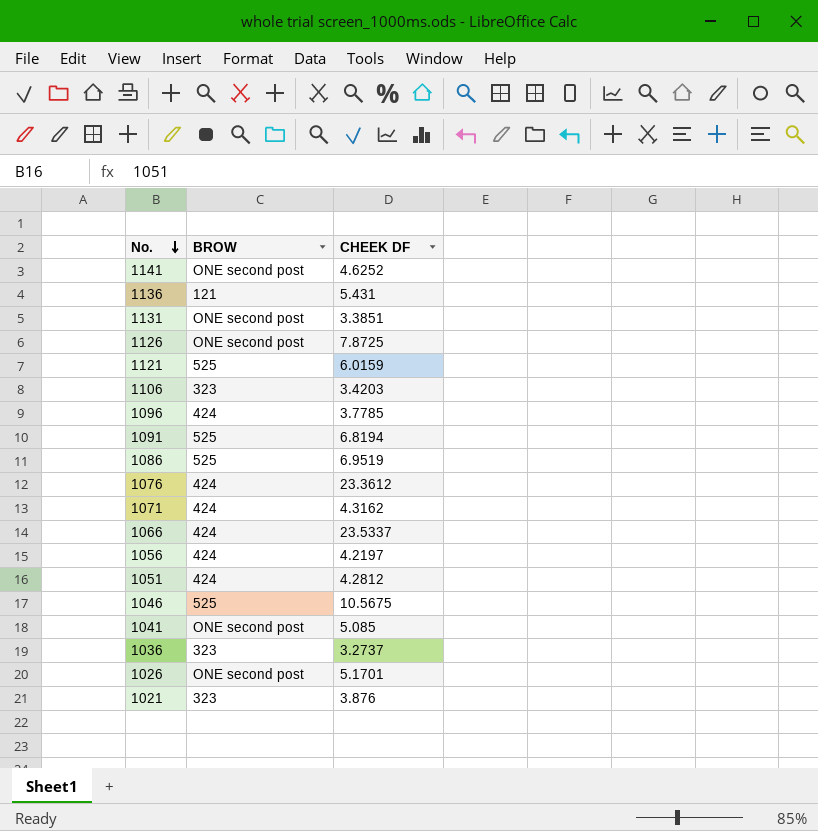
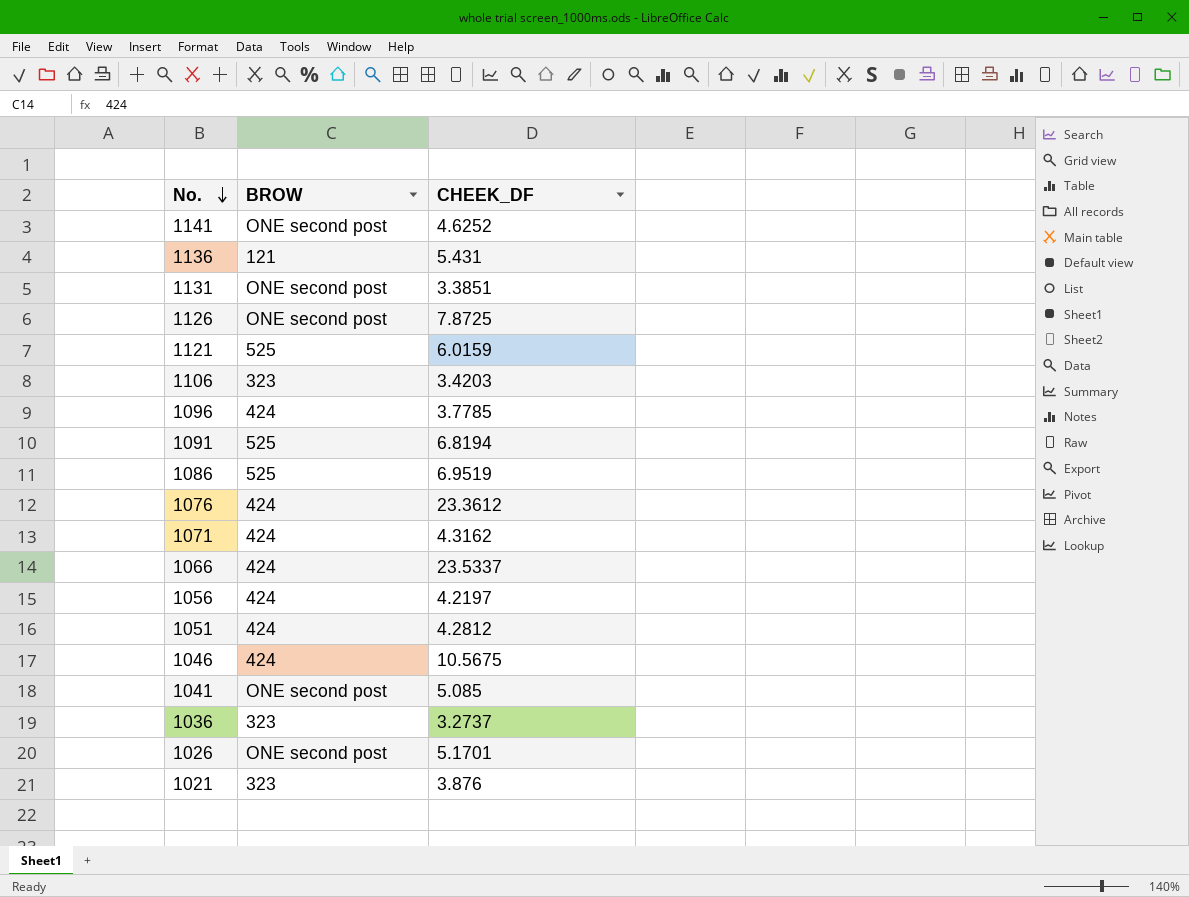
column name: CHEEK DF -> CHEEK_DF
1046 | BROW: 525 -> 424

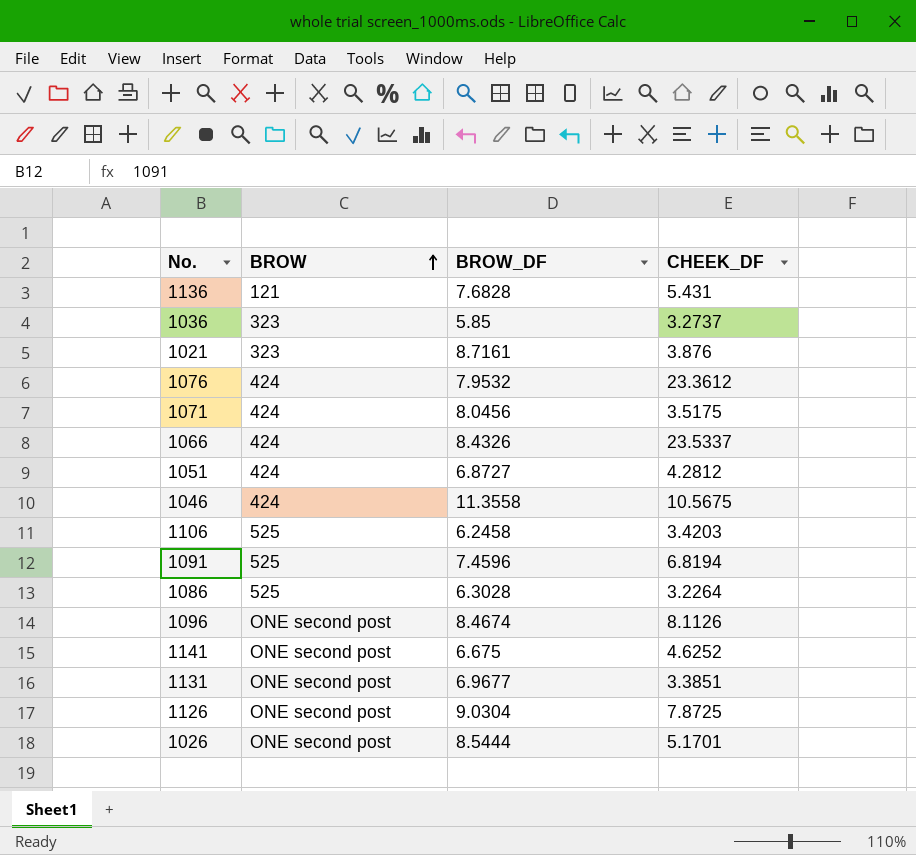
row order: No. descending -> BROW ascending
column BROW_DF | position: none -> 3
row 1121: 525 | 6.0159 -> none
row 1056: 424 | 4.2197 -> none
row 1041: ONE second post | 5.085 -> none
1071 | CHEEK_DF: 4.3162 -> 3.5175
1106 | BROW: 323 -> 525
1086 | CHEEK_DF: 6.9519 -> 3.2264
1096 | BROW: 424 -> ONE second post
1096 | CHEEK_DF: 3.7785 -> 8.1126

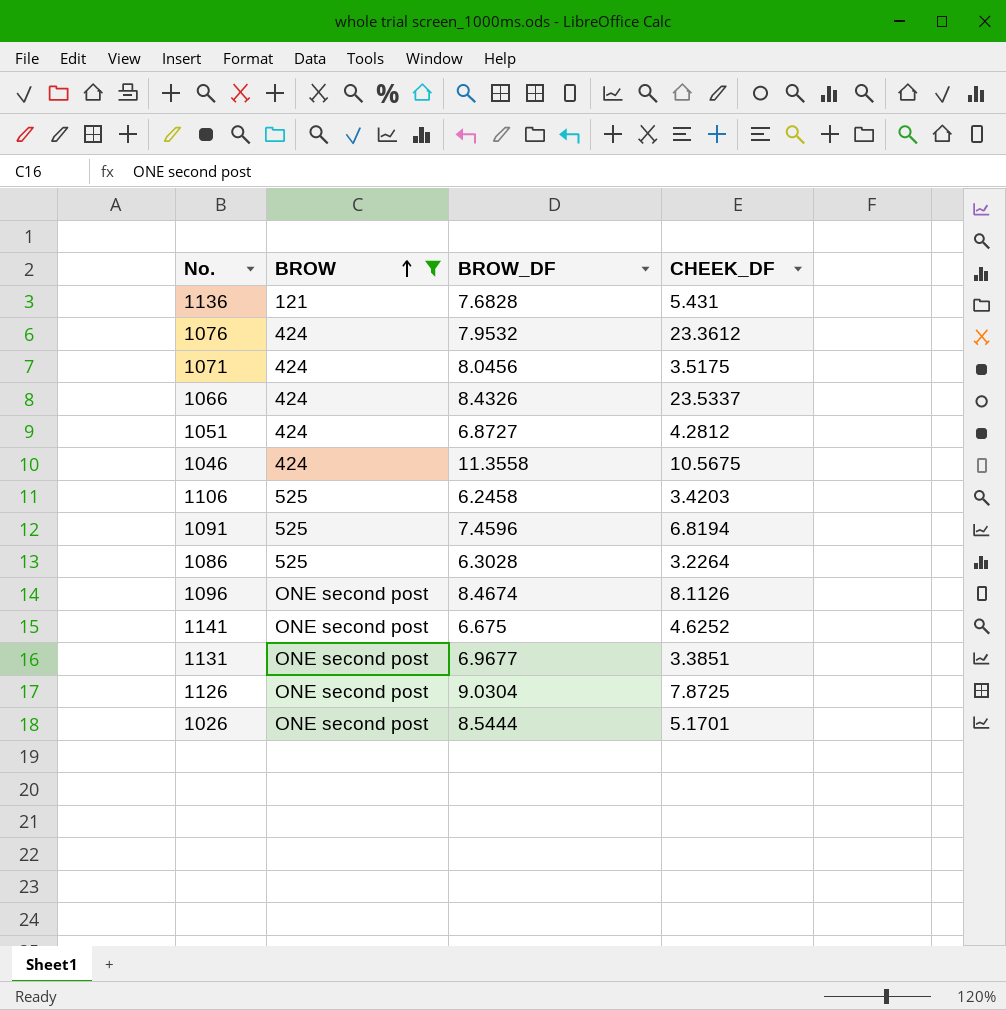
filter: none -> BROW != 323

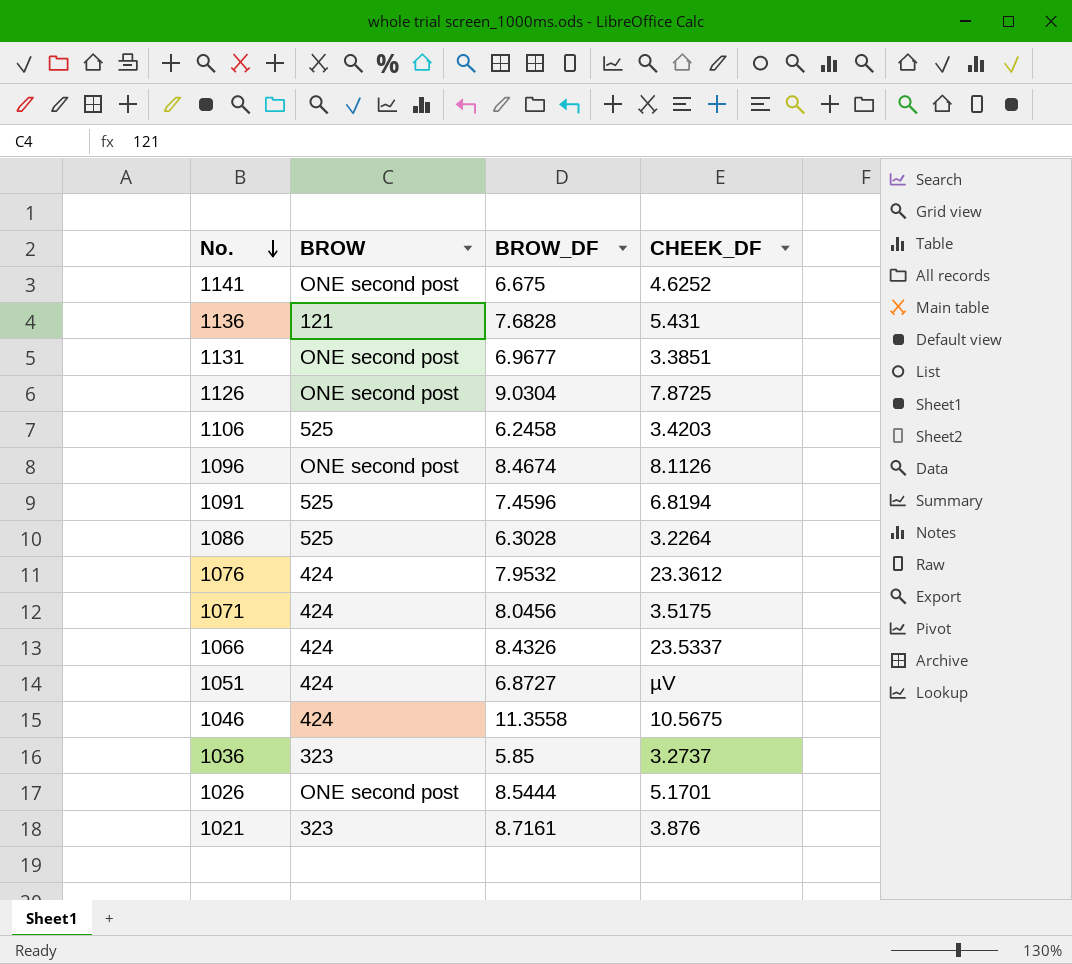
filter: BROW != 323 -> none
row order: BROW ascending -> No. descending
1051 | CHEEK_DF: 4.2812 -> µV

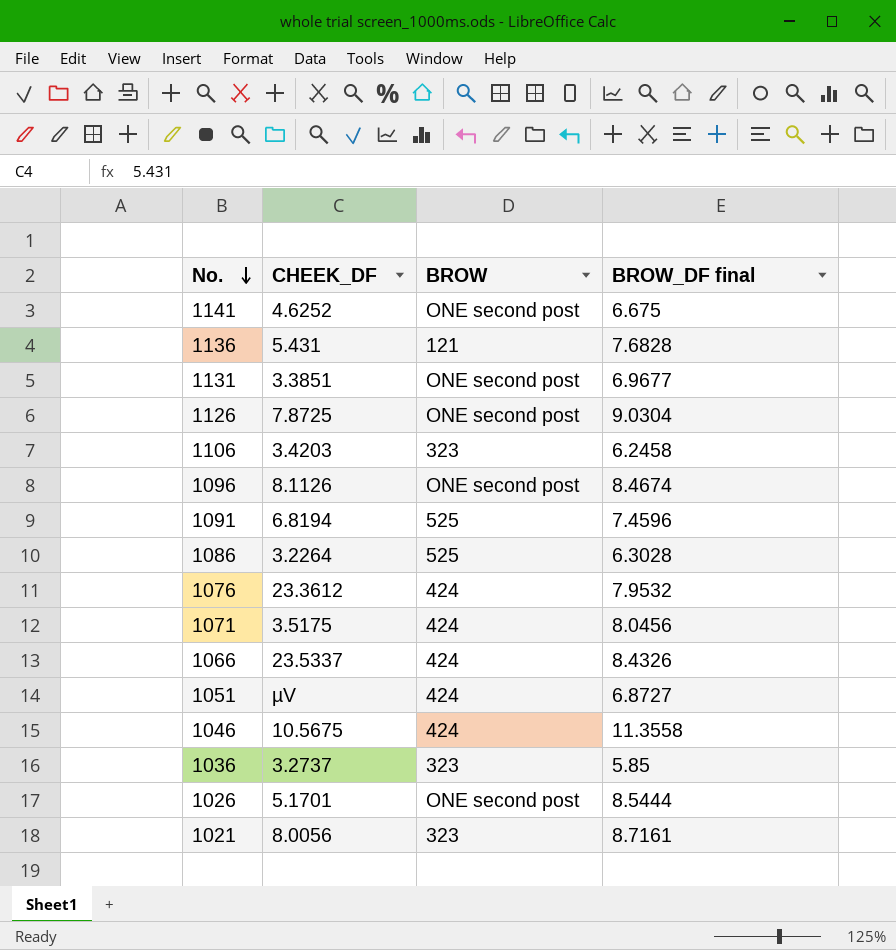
column CHEEK_DF | position: 4 -> 2
column name: BROW_DF -> BROW_DF final
1106 | BROW: 525 -> 323
1021 | CHEEK_DF: 3.876 -> 8.0056

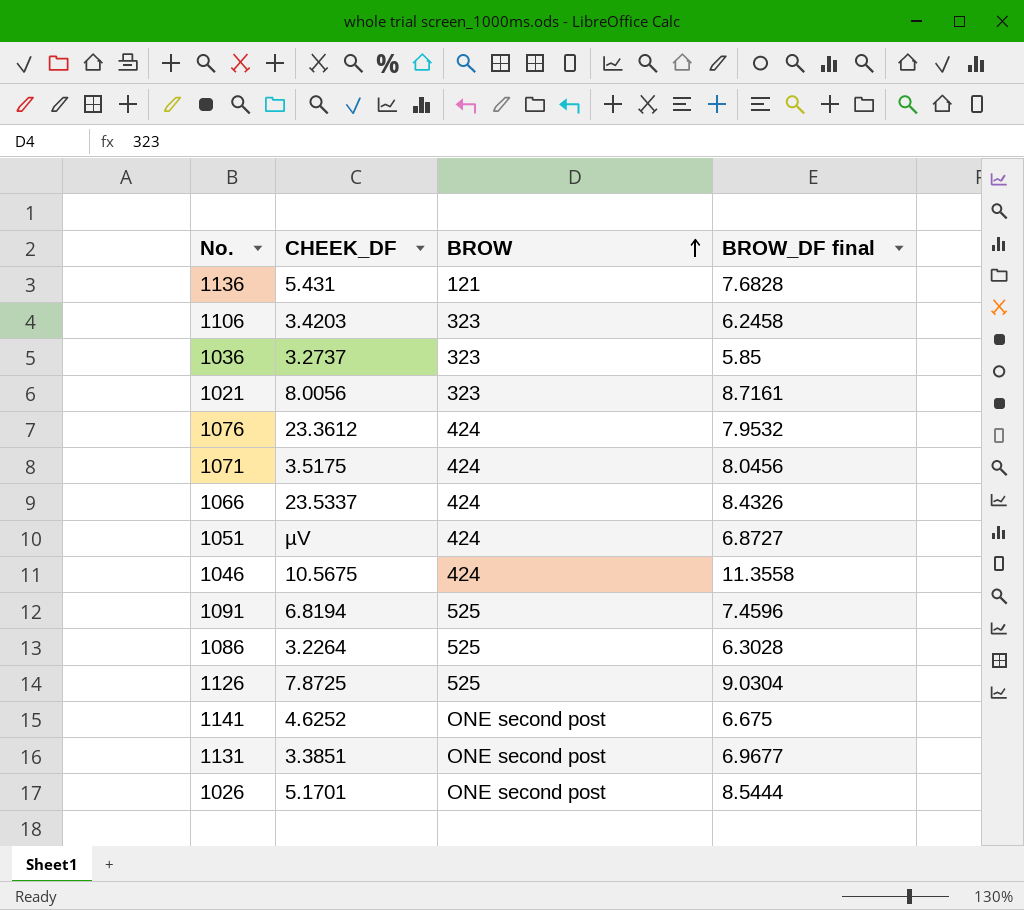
row order: No. descending -> BROW ascending
row 1096: 8.1126 | ONE second post | 8.4674 -> none
1126 | BROW: ONE second post -> 525

